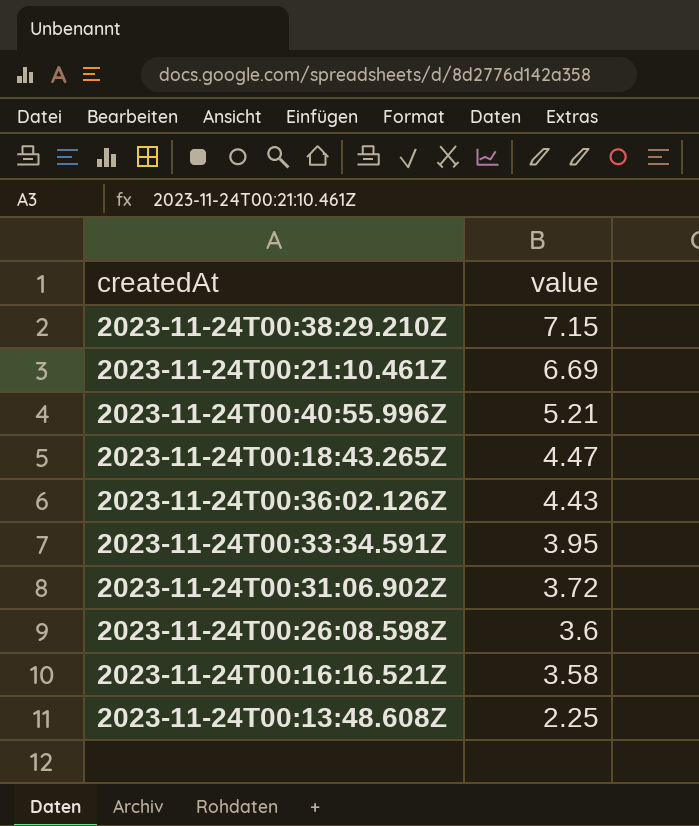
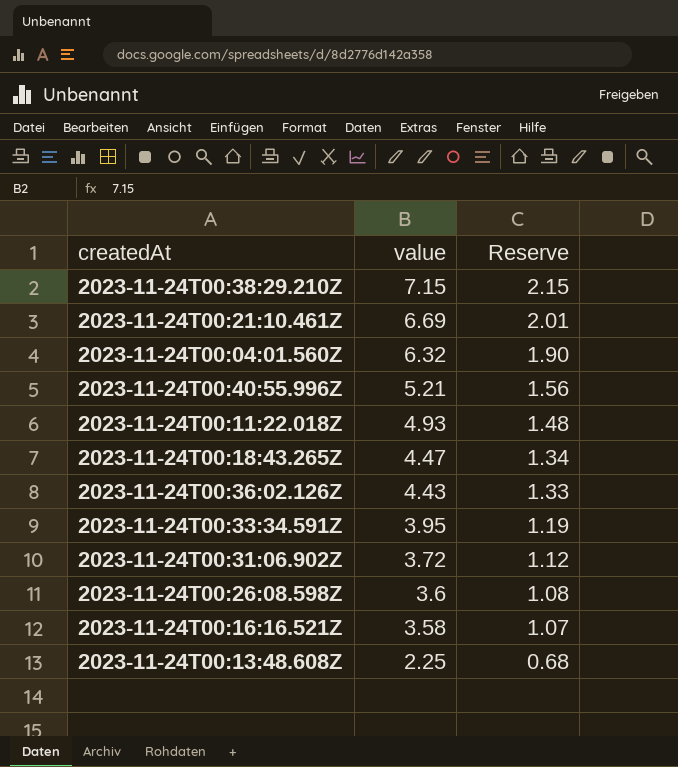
column Reserve | formula: none -> [value] * 0.3
row 2023-11-24T00:04:01.560Z: none -> 6.32 | 1.90
row 2023-11-24T00:11:22.018Z: none -> 4.93 | 1.48

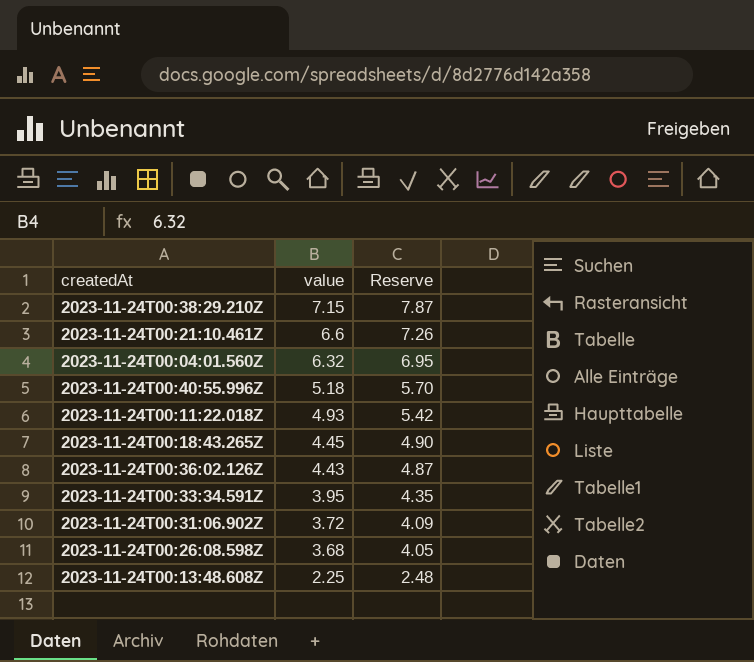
column Reserve | formula: [value] * 0.3 -> [value] * 1.1
row 2023-11-24T00:16:16.521Z: 3.58 | 1.07 -> none
2023-11-24T00:21:10.461Z | value: 6.69 -> 6.6
2023-11-24T00:40:55.996Z | value: 5.21 -> 5.18
2023-11-24T00:18:43.265Z | value: 4.47 -> 4.45
2023-11-24T00:26:08.598Z | value: 3.6 -> 3.68

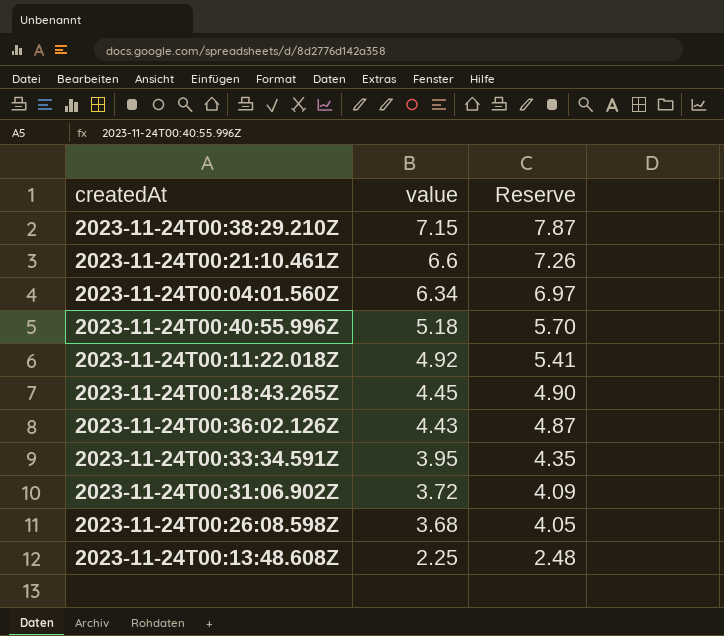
2023-11-24T00:04:01.560Z | value: 6.32 -> 6.34
2023-11-24T00:04:01.560Z | Reserve: 6.95 -> 6.97
2023-11-24T00:11:22.018Z | value: 4.93 -> 4.92
2023-11-24T00:11:22.018Z | Reserve: 5.42 -> 5.41

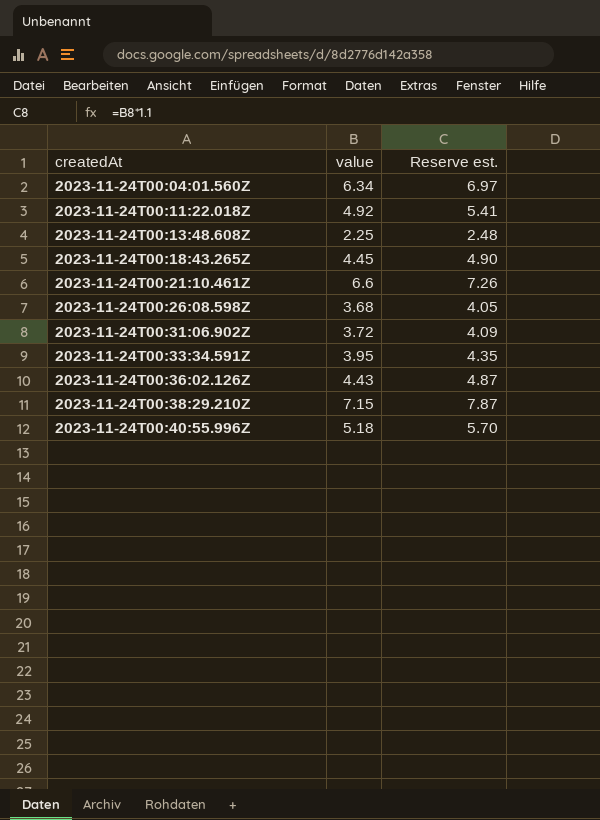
row order: value descending -> createdAt ascending
column name: Reserve -> Reserve est.

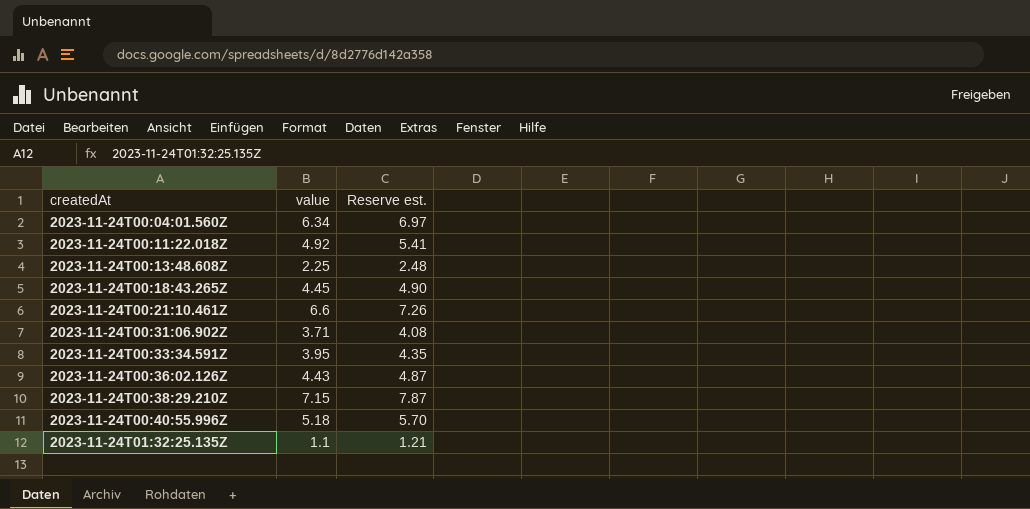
row 2023-11-24T00:26:08.598Z: 3.68 | 4.05 -> none
2023-11-24T00:31:06.902Z | value: 3.72 -> 3.71
2023-11-24T00:31:06.902Z | Reserve est.: 4.09 -> 4.08
row 2023-11-24T01:32:25.135Z: none -> 1.1 | 1.21

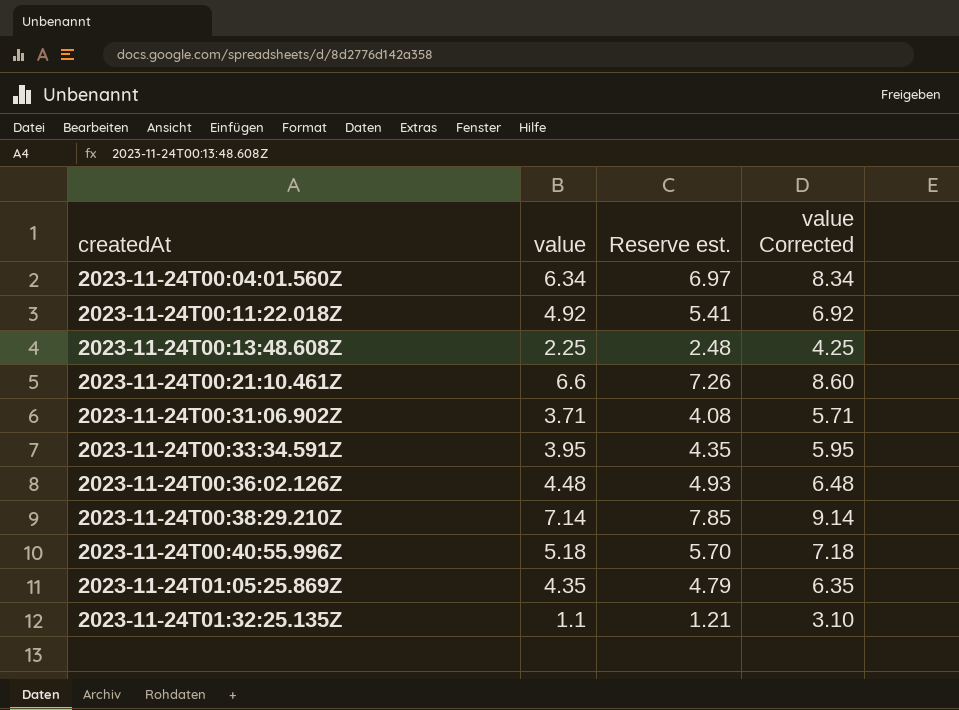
column value Corrected | formula: none -> [value] + 2
row 2023-11-24T00:18:43.265Z: 4.45 | 4.90 -> none
2023-11-24T00:36:02.126Z | value: 4.43 -> 4.48
2023-11-24T00:36:02.126Z | Reserve est.: 4.87 -> 4.93
2023-11-24T00:38:29.210Z | value: 7.15 -> 7.14
2023-11-24T00:38:29.210Z | Reserve est.: 7.87 -> 7.85
row 2023-11-24T01:05:25.869Z: none -> 4.35 | 4.79 | 6.35

